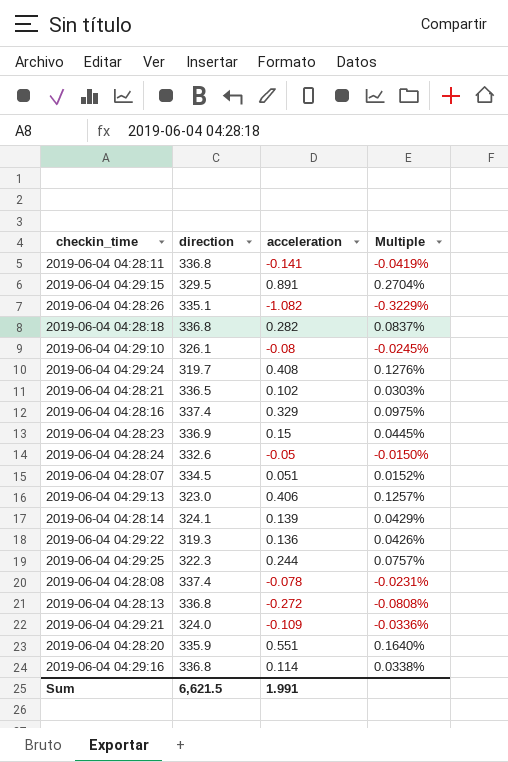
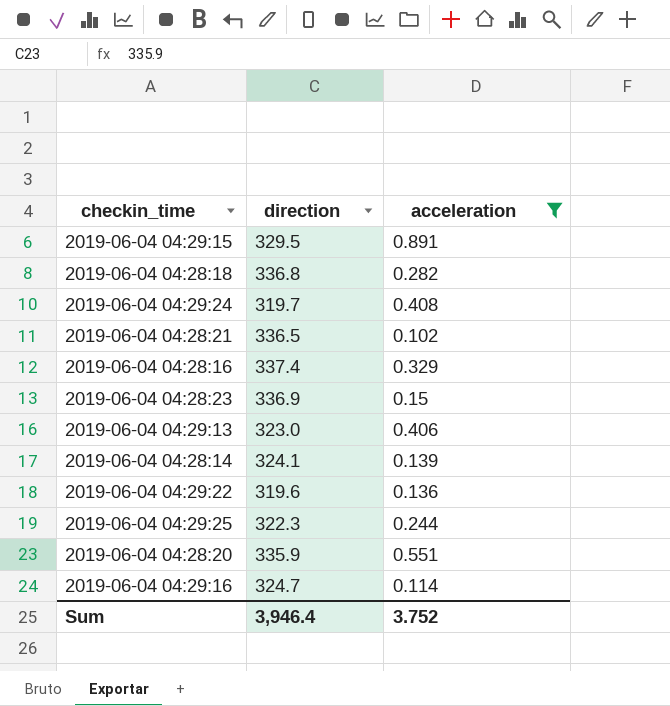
filter: none -> acceleration >= 0.102
column Multiple | formula: [acceleration] / [direction] -> none
2019-06-04 04:29:22 | direction: 319.3 -> 319.6
2019-06-04 04:29:16 | direction: 336.8 -> 324.7
Sum | direction: 6,621.5 -> 3,946.4
Sum | acceleration: 1.991 -> 3.752

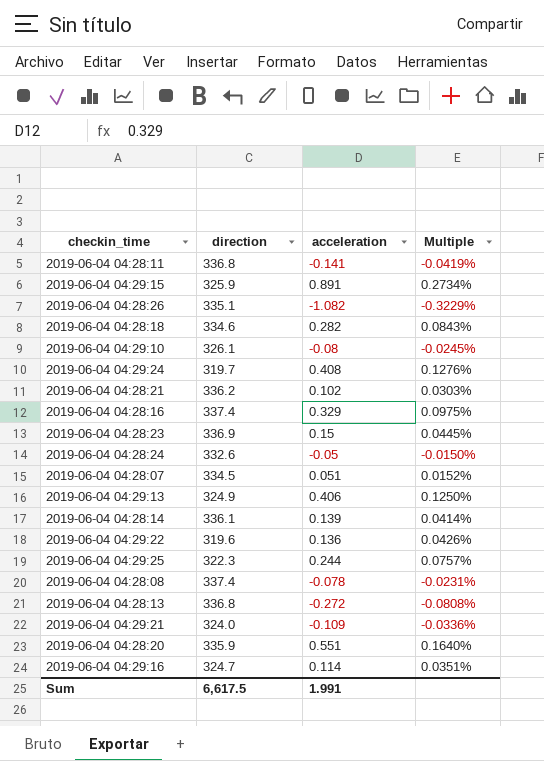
filter: acceleration >= 0.102 -> none
column Multiple | formula: none -> [acceleration] / [direction]
2019-06-04 04:29:15 | direction: 329.5 -> 325.9
2019-06-04 04:28:18 | direction: 336.8 -> 334.6
2019-06-04 04:28:21 | direction: 336.5 -> 336.2
2019-06-04 04:29:13 | direction: 323.0 -> 324.9
2019-06-04 04:28:14 | direction: 324.1 -> 336.1
Sum | direction: 3,946.4 -> 6,617.5
Sum | acceleration: 3.752 -> 1.991

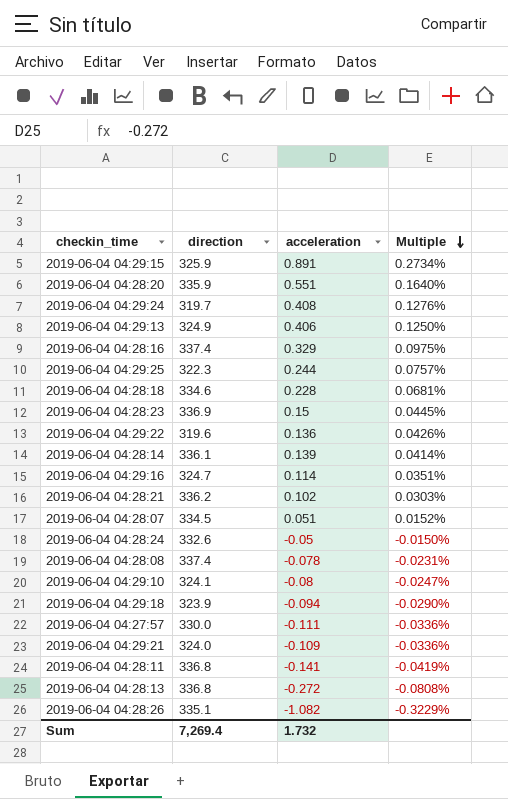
row order: none -> Multiple descending
2019-06-04 04:28:18 | acceleration: 0.282 -> 0.228
2019-06-04 04:28:18 | Multiple: 0.0843% -> 0.0681%
2019-06-04 04:29:10 | direction: 326.1 -> 324.1
2019-06-04 04:29:10 | Multiple: -0.0245% -> -0.0247%
row 2019-06-04 04:29:18: none -> 323.9 | -0.094 | -0.0290%
row 2019-06-04 04:27:57: none -> 330.0 | -0.111 | -0.0336%
Sum | direction: 6,617.5 -> 7,269.4
Sum | acceleration: 1.991 -> 1.732

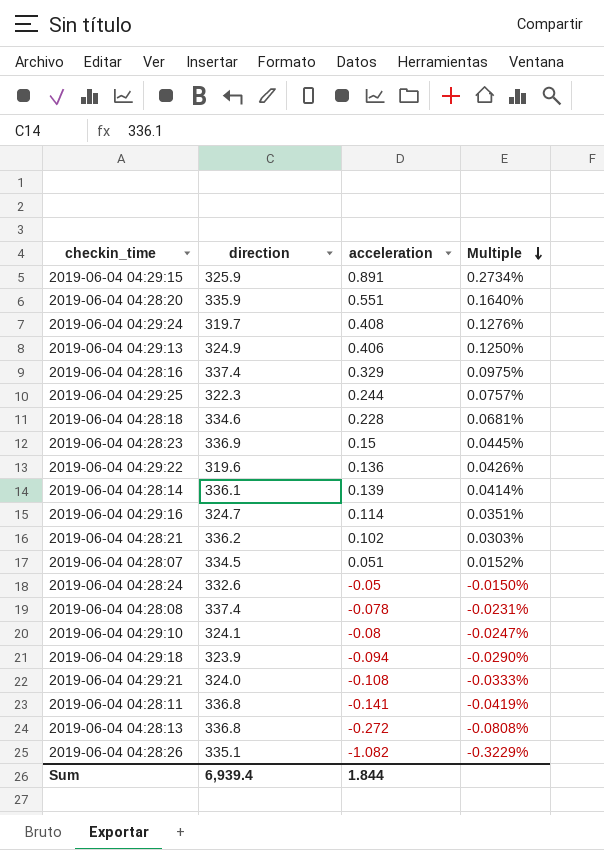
row 2019-06-04 04:27:57: 330.0 | -0.111 | -0.0336% -> none
2019-06-04 04:29:21 | acceleration: -0.109 -> -0.108
2019-06-04 04:29:21 | Multiple: -0.0336% -> -0.0333%
Sum | direction: 7,269.4 -> 6,939.4
Sum | acceleration: 1.732 -> 1.844

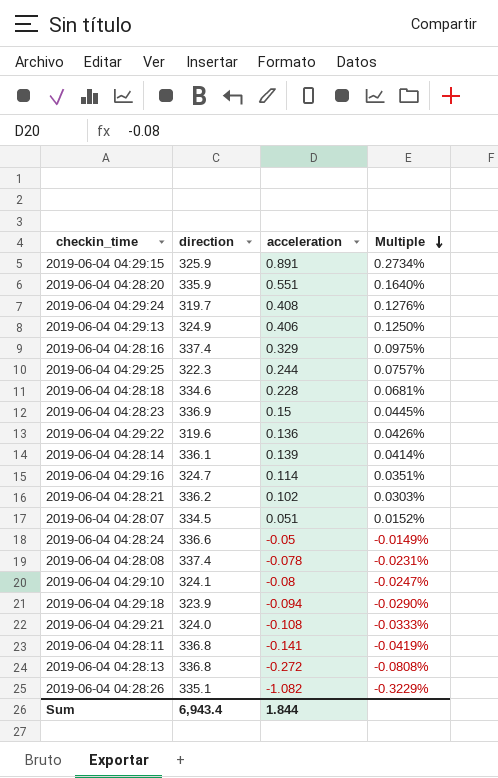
2019-06-04 04:28:24 | direction: 332.6 -> 336.6
2019-06-04 04:28:24 | Multiple: -0.0150% -> -0.0149%
Sum | direction: 6,939.4 -> 6,943.4

